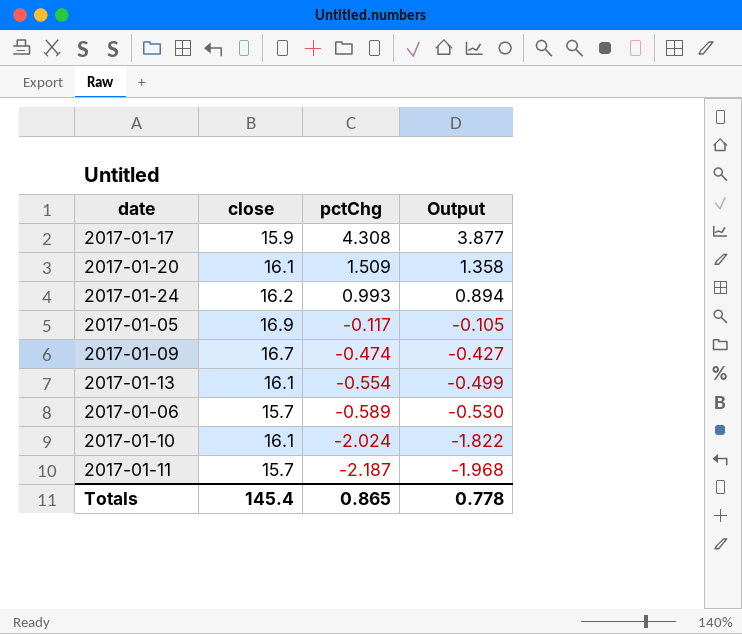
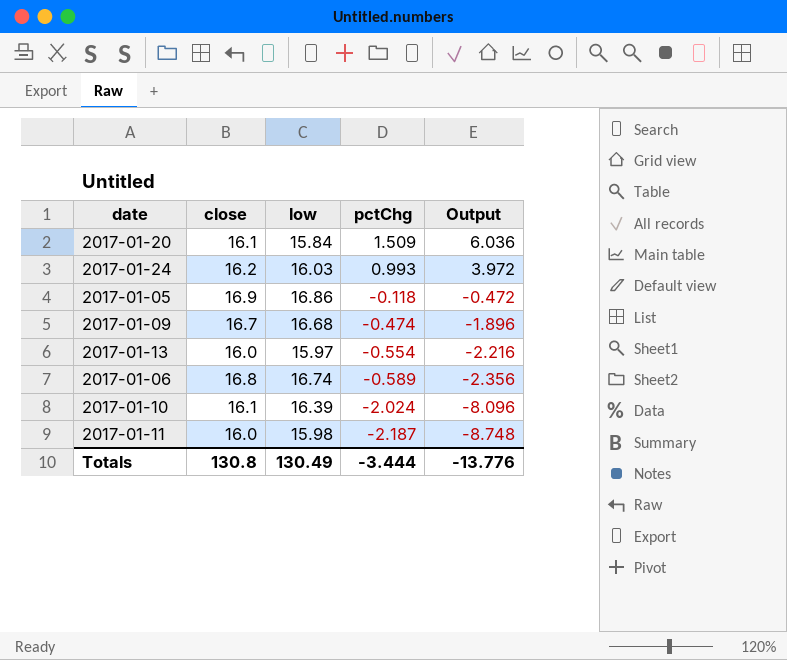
column low | position: none -> 3
column Output | formula: [pctChg] * 0.9 -> [pctChg] * 4
row 2017-01-17: 15.9 | 4.308 | 3.877 -> none
2017-01-05 | pctChg: -0.117 -> -0.118
2017-01-13 | close: 16.1 -> 16.0
2017-01-06 | close: 15.7 -> 16.8
2017-01-11 | close: 15.7 -> 16.0
Totals | close: 145.4 -> 130.8
Totals | pctChg: 0.865 -> -3.444
Totals | Output: 0.778 -> -13.776

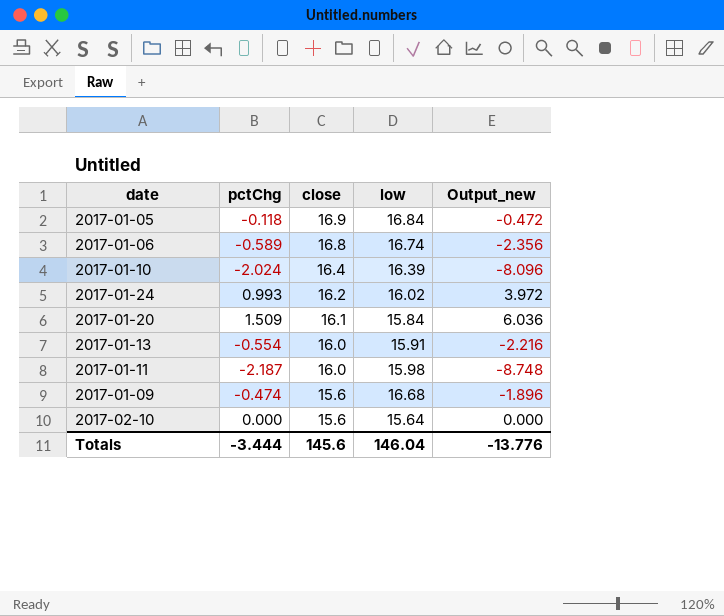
row order: pctChg descending -> close descending
column pctChg | position: 4 -> 2
column name: Output -> Output_new
2017-01-05 | low: 16.86 -> 16.84
2017-01-10 | close: 16.1 -> 16.4
2017-01-24 | low: 16.03 -> 16.02
2017-01-13 | low: 15.97 -> 15.91
2017-01-09 | close: 16.7 -> 15.6
row 2017-02-10: none -> 0.000 | 15.6 | 15.64 | 0.000
Totals | close: 130.8 -> 145.6
Totals | low: 130.49 -> 146.04

